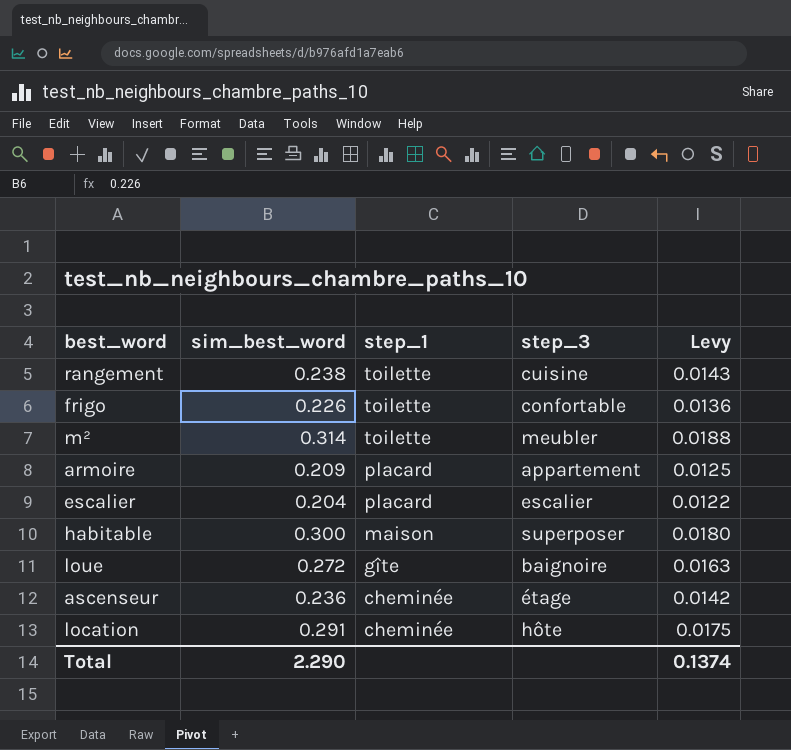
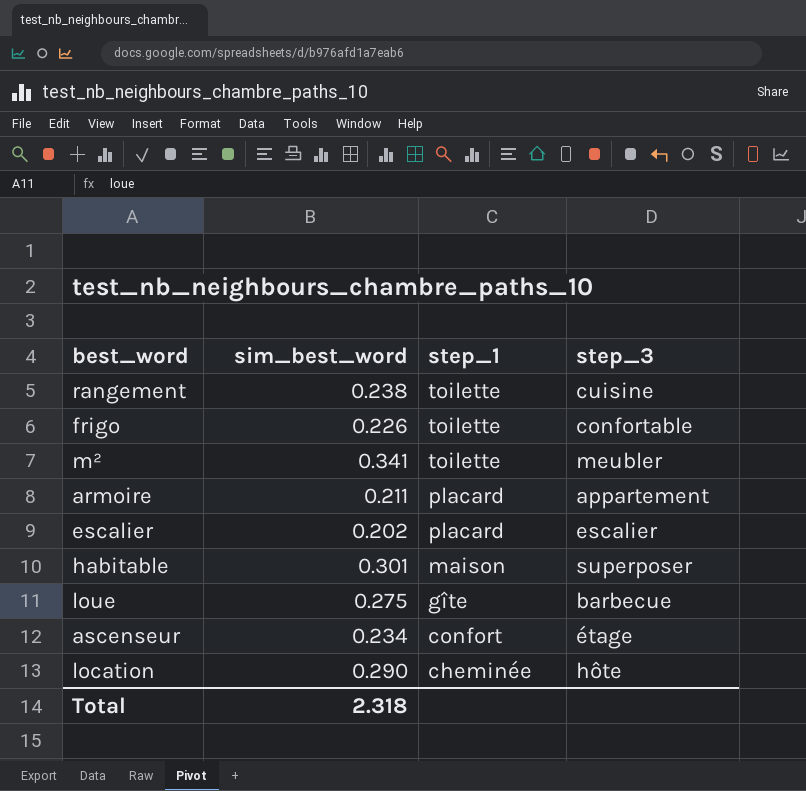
column Levy | formula: [sim_best_word] * 0.06 -> none
m² | sim_best_word: 0.314 -> 0.341
armoire | sim_best_word: 0.209 -> 0.211
escalier | sim_best_word: 0.204 -> 0.202
habitable | sim_best_word: 0.300 -> 0.301
loue | sim_best_word: 0.272 -> 0.275
loue | step_3: baignoire -> barbecue
ascenseur | sim_best_word: 0.236 -> 0.234
ascenseur | step_1: cheminée -> confort
location | sim_best_word: 0.291 -> 0.290
Total | sim_best_word: 2.290 -> 2.318

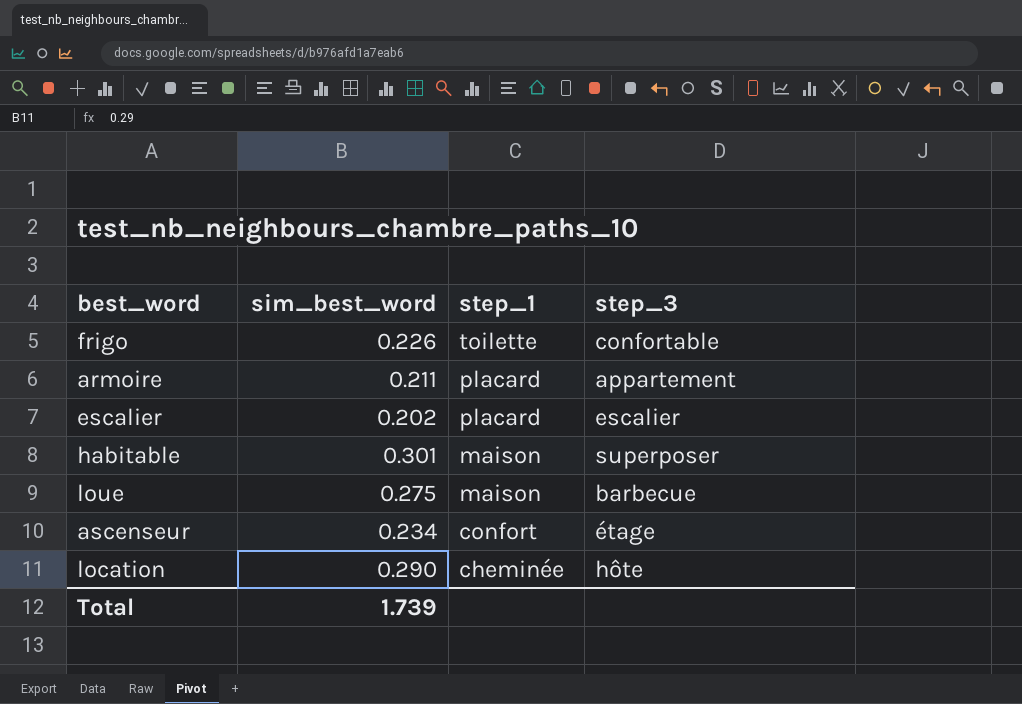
row rangement: 0.238 | toilette | cuisine -> none
row m²: 0.341 | toilette | meubler -> none
loue | step_1: gîte -> maison
Total | sim_best_word: 2.318 -> 1.739

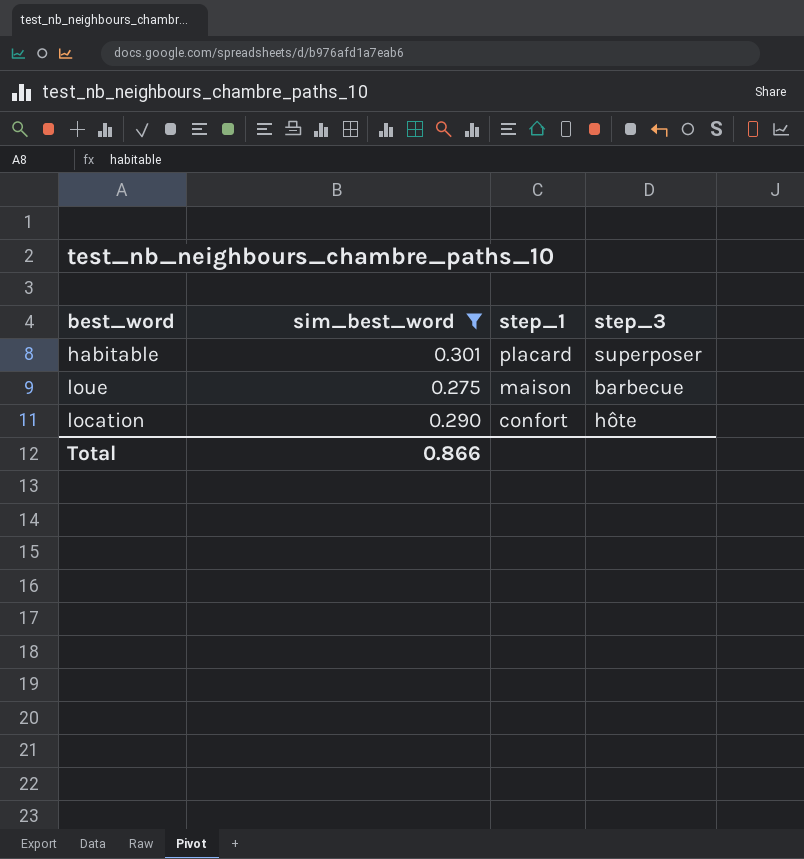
filter: none -> sim_best_word >= 0.275
habitable | step_1: maison -> placard
location | step_1: cheminée -> confort
Total | sim_best_word: 1.739 -> 0.866

